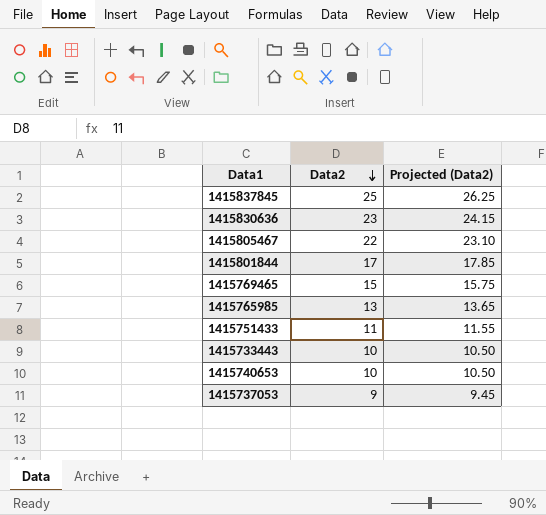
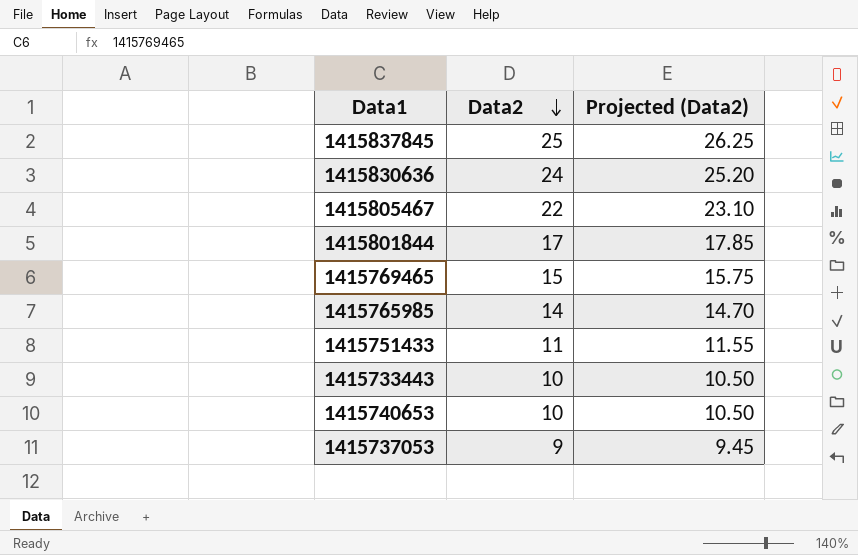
1415830636 | Data2: 23 -> 24
1415830636 | Projected (Data2): 24.15 -> 25.20
1415765985 | Data2: 13 -> 14
1415765985 | Projected (Data2): 13.65 -> 14.70

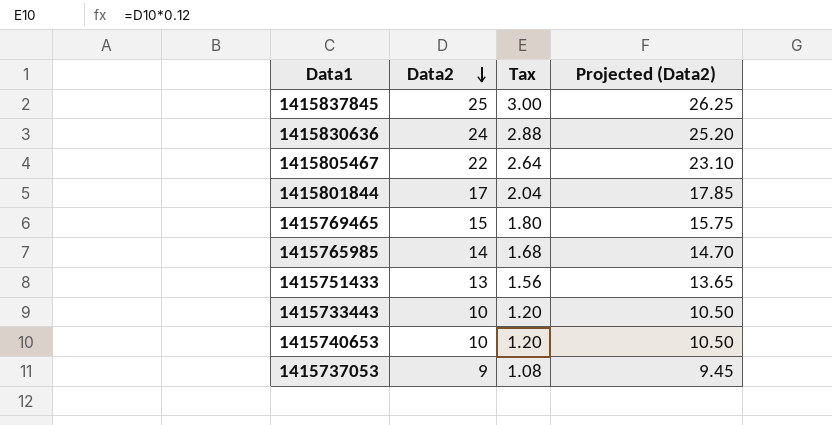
column Tax | formula: none -> [Data2] * 0.12
1415751433 | Data2: 11 -> 13
1415751433 | Projected (Data2): 11.55 -> 13.65

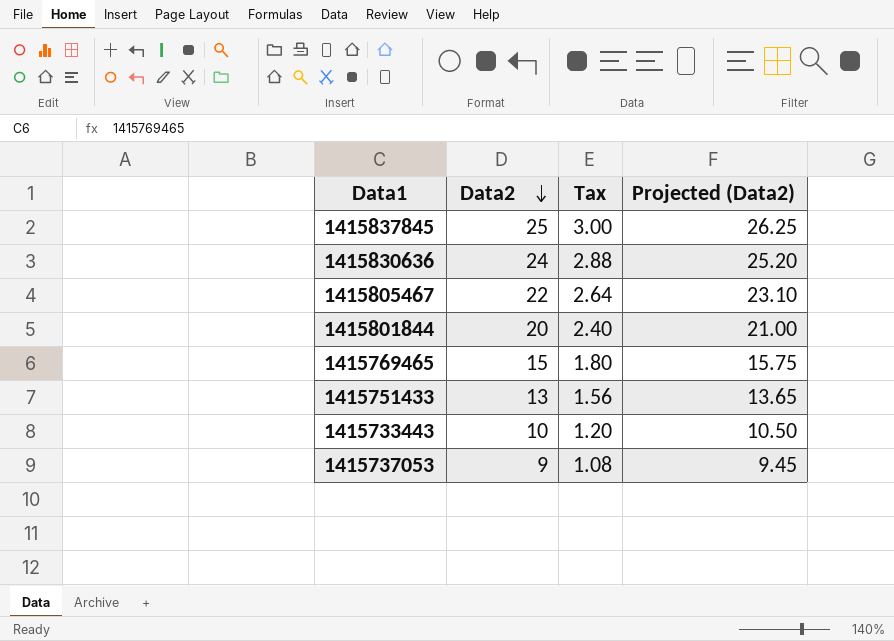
row 1415765985: 14 | 1.68 | 14.70 -> none
row 1415740653: 10 | 1.20 | 10.50 -> none
1415801844 | Data2: 17 -> 20
1415801844 | Tax: 2.04 -> 2.40
1415801844 | Projected (Data2): 17.85 -> 21.00

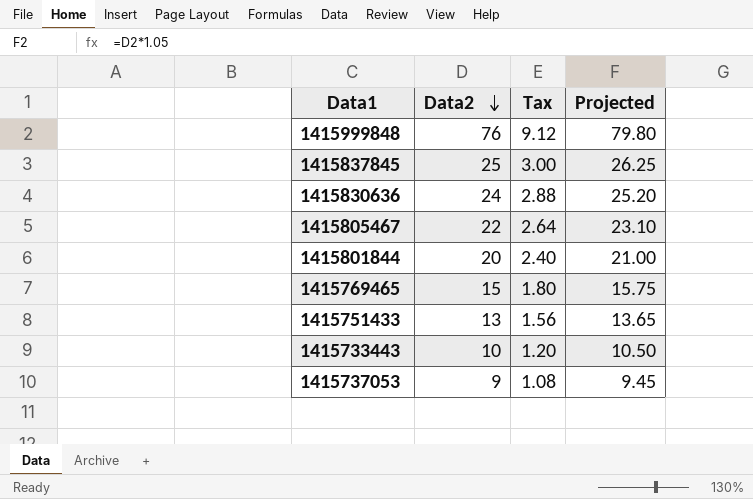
column name: Projected (Data2) -> Projected
row 1415999848: none -> 76 | 9.12 | 79.80

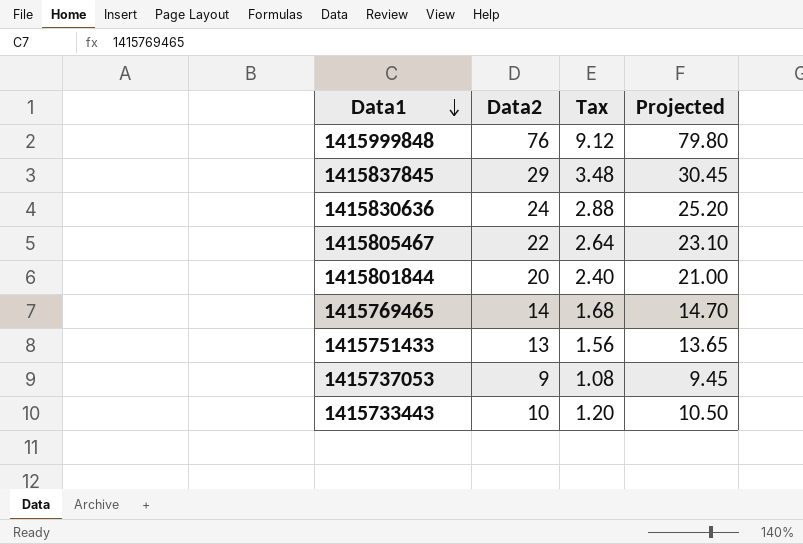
row order: Data2 descending -> Data1 descending
1415837845 | Data2: 25 -> 29
1415837845 | Tax: 3.00 -> 3.48
1415837845 | Projected: 26.25 -> 30.45
1415769465 | Data2: 15 -> 14
1415769465 | Tax: 1.80 -> 1.68
1415769465 | Projected: 15.75 -> 14.70

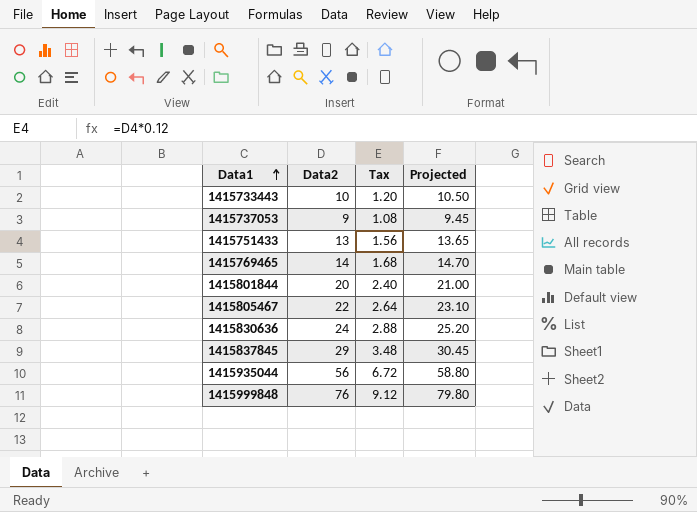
row order: Data1 descending -> Data1 ascending
row 1415935044: none -> 56 | 6.72 | 58.80

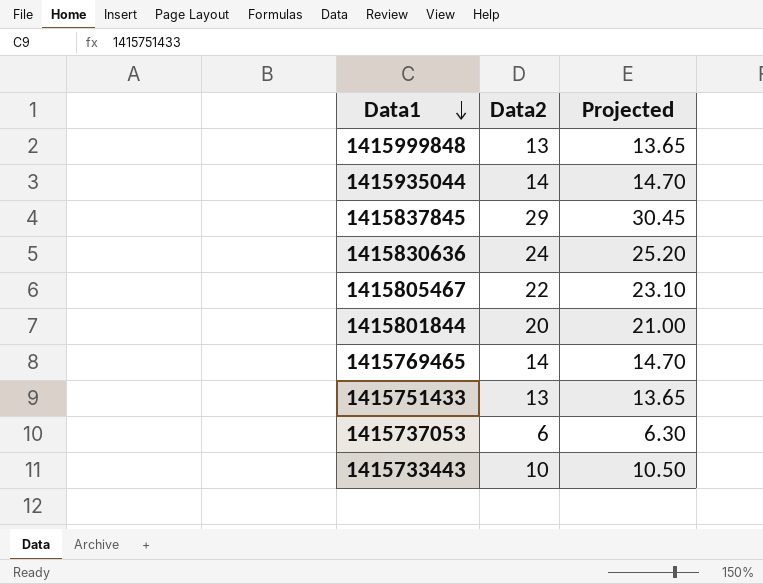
row order: Data1 ascending -> Data1 descending
column Tax | formula: [Data2] * 0.12 -> none
1415999848 | Data2: 76 -> 13
1415999848 | Projected: 79.80 -> 13.65
1415935044 | Data2: 56 -> 14
1415935044 | Projected: 58.80 -> 14.70
1415737053 | Data2: 9 -> 6
1415737053 | Projected: 9.45 -> 6.30

